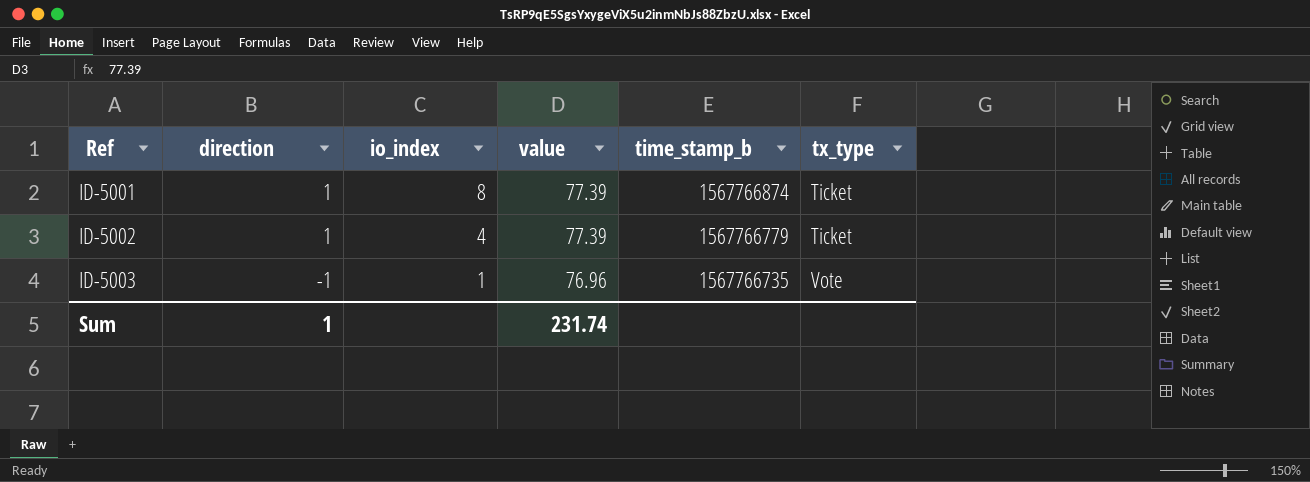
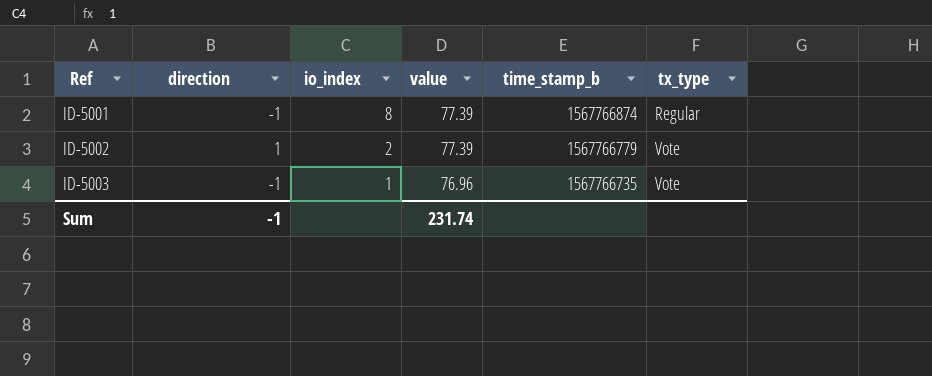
ID-5001 | direction: 1 -> -1
ID-5001 | tx_type: Ticket -> Regular
ID-5002 | io_index: 4 -> 2
ID-5002 | tx_type: Ticket -> Vote
Sum | direction: 1 -> -1

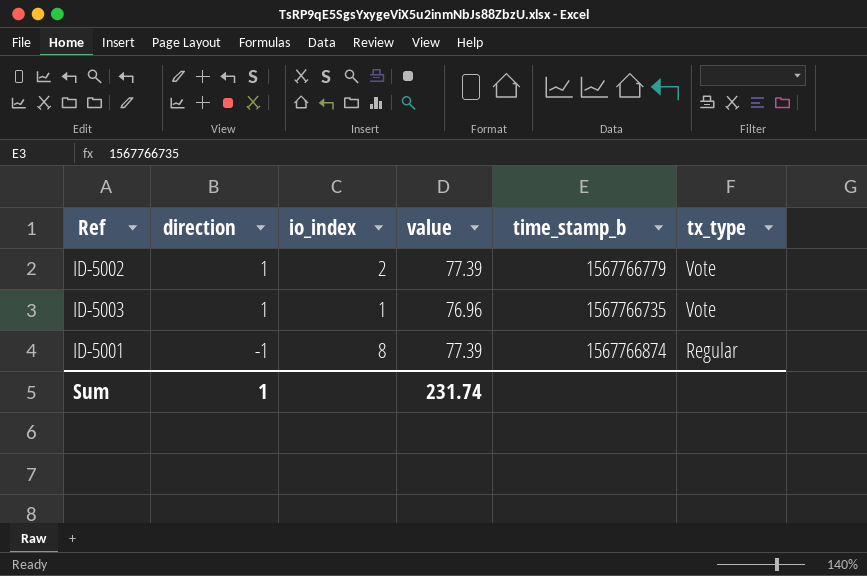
row order: Ref ascending -> direction descending
ID-5003 | direction: -1 -> 1
Sum | direction: -1 -> 1

